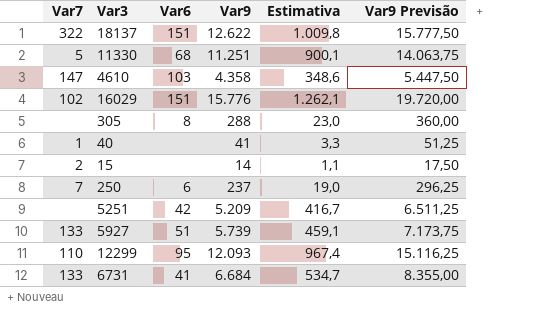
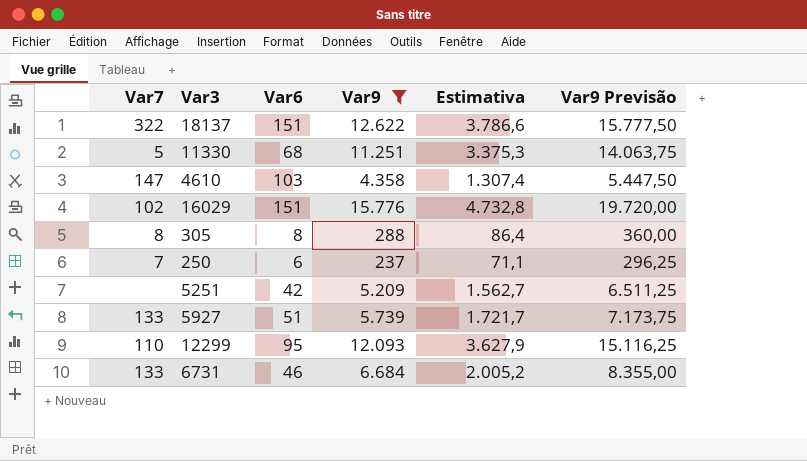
filter: none -> Var9 >= 237
column Estimativa | formula: [Var9] * 0,08 -> [Var9] * 0,3
305 | Var7: none -> 8
6731 | Var6: 41 -> 46

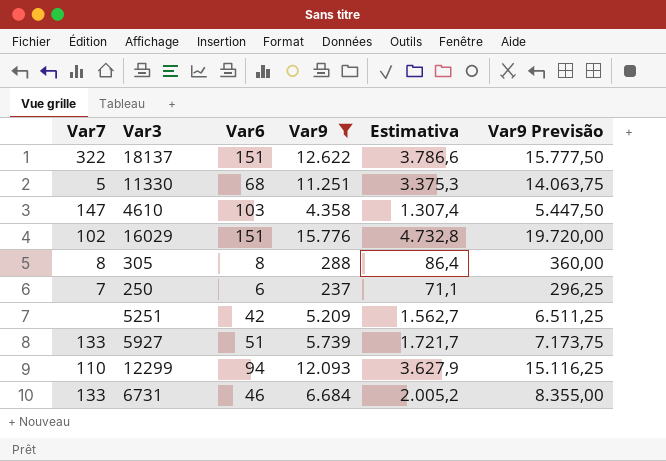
12299 | Var6: 95 -> 94

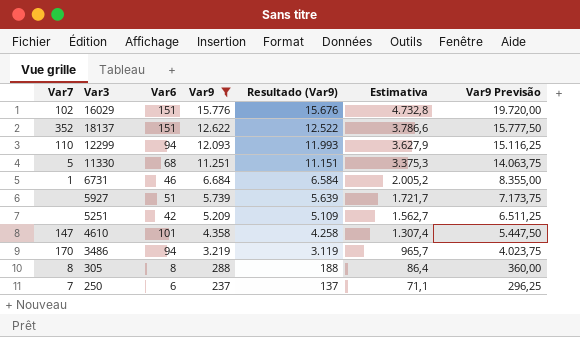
row order: none -> Var9 descending
column Resultado (Var9) | formula: none -> [Var9] - 100
18137 | Var7: 322 -> 352
6731 | Var7: 133 -> 1
5927 | Var7: 133 -> none
4610 | Var6: 103 -> 101
row 3486: none -> 170 | 94 | 3.219 | 3.119 | 965,7 | 4.023,75

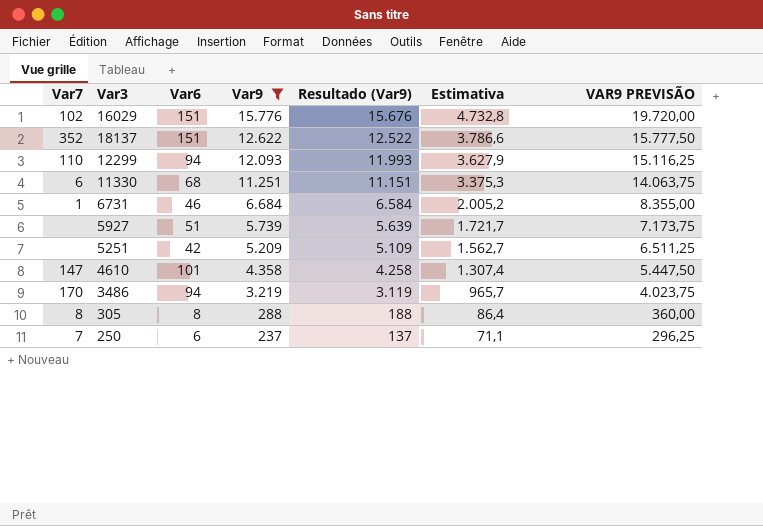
column name: Var9 Previsão -> VAR9 PREVISÃO
11330 | Var7: 5 -> 6

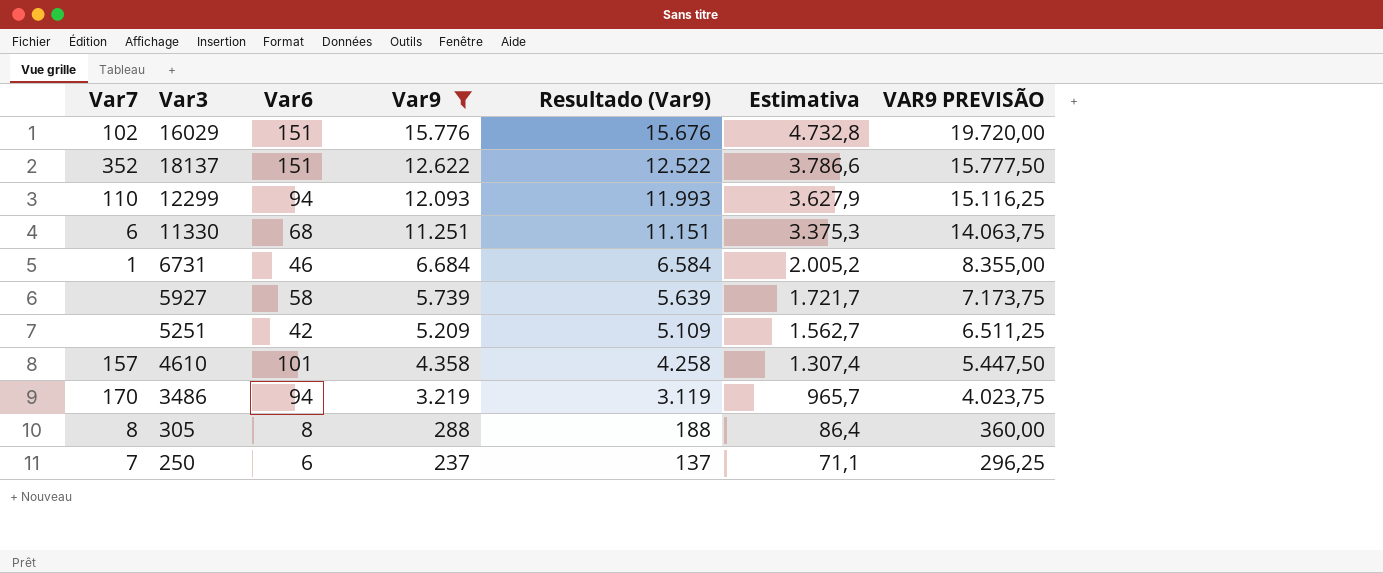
5927 | Var6: 51 -> 58
4610 | Var7: 147 -> 157

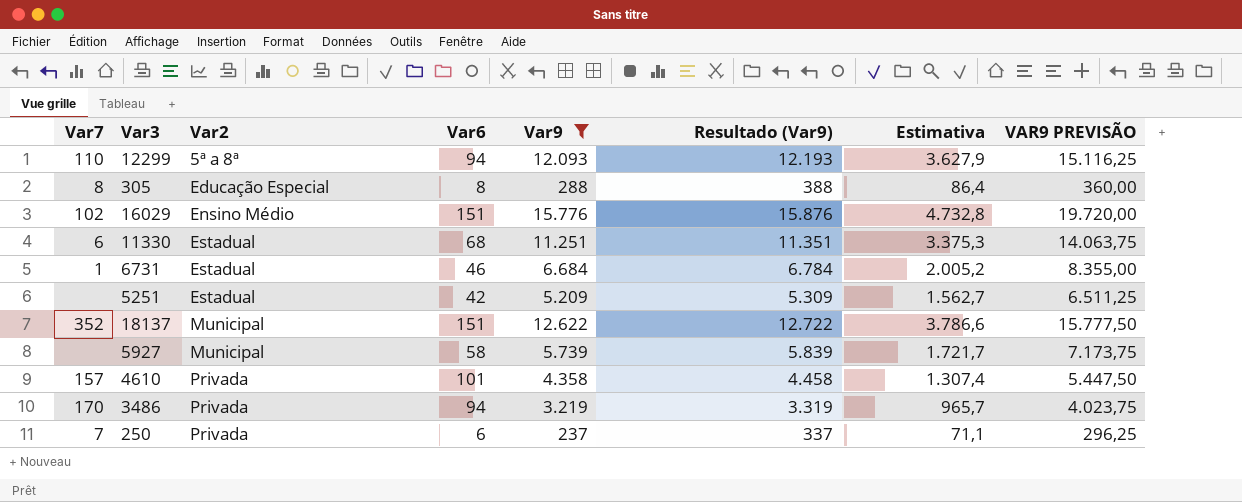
row order: Var9 descending -> Var2 ascending
column Var2 | position: none -> 3
column Resultado (Var9) | formula: [Var9] - 100 -> [Var9] + 100

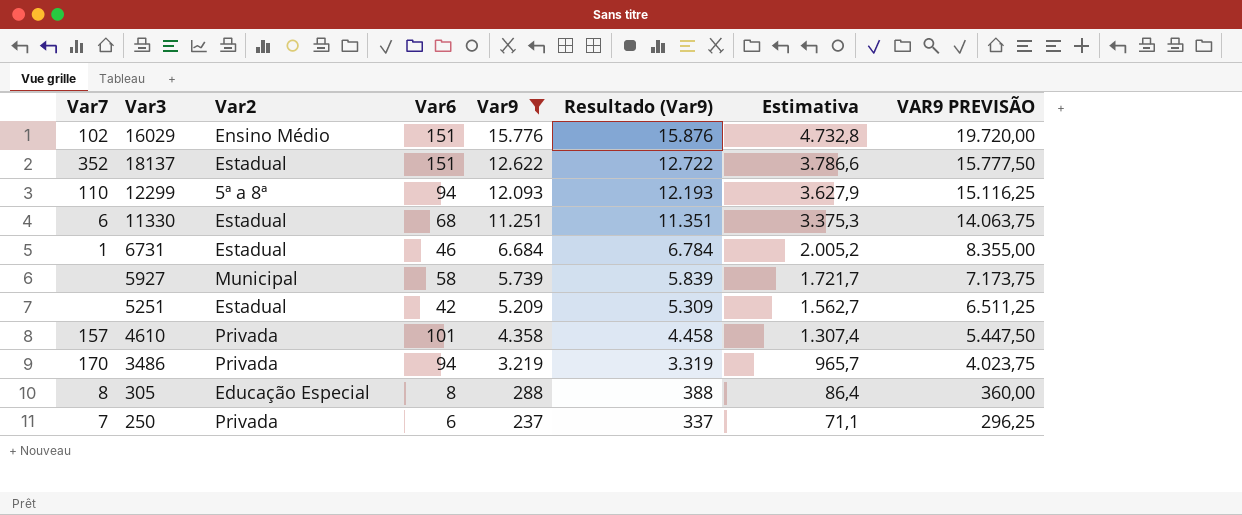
row order: Var2 ascending -> Var9 descending
18137 | Var2: Municipal -> Estadual

